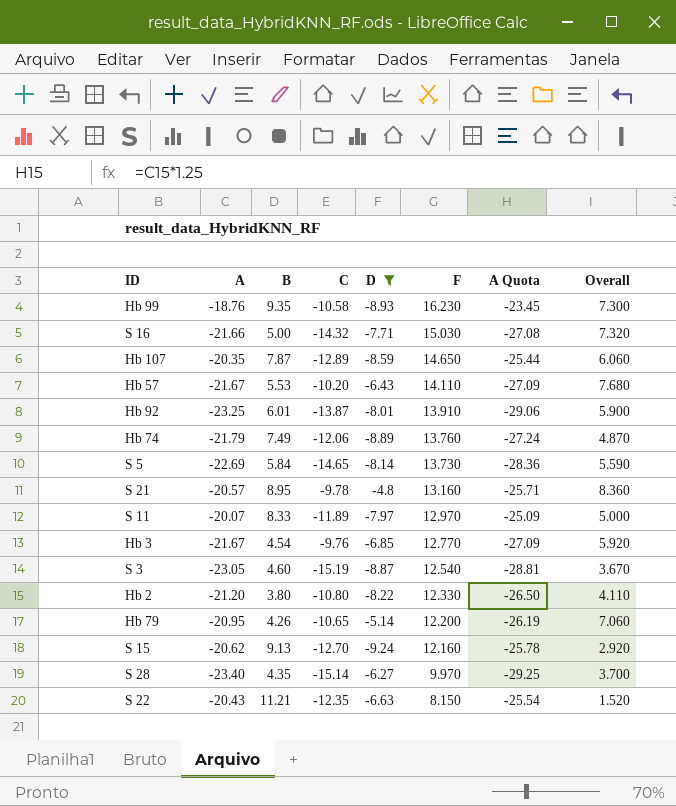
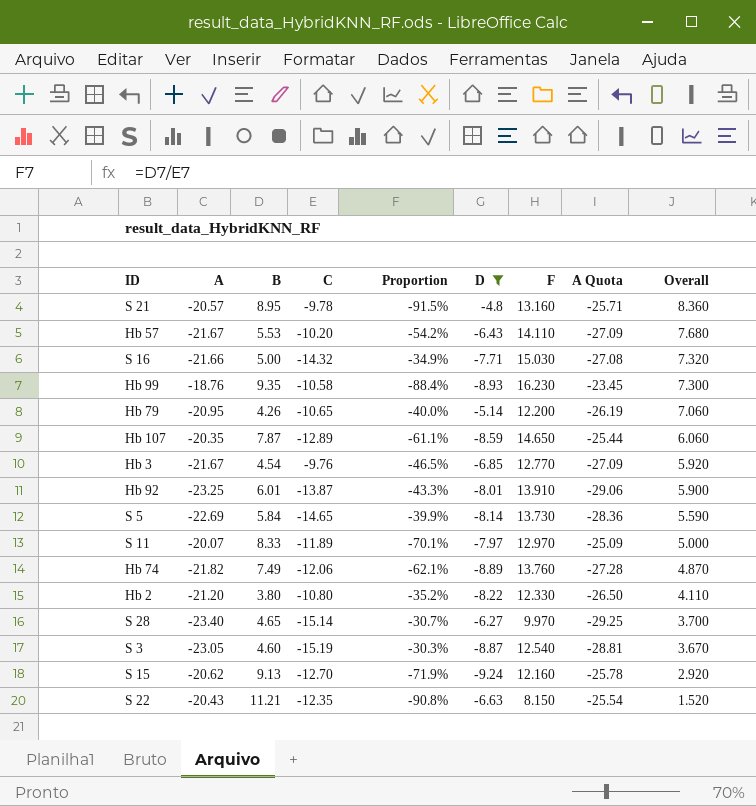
row order: F descending -> Overall descending
column Proportion | formula: none -> [B] / [C]
Hb 74 | A: -21.79 -> -21.82
Hb 74 | A Quota: -27.24 -> -27.28
S 28 | B: 4.35 -> 4.65

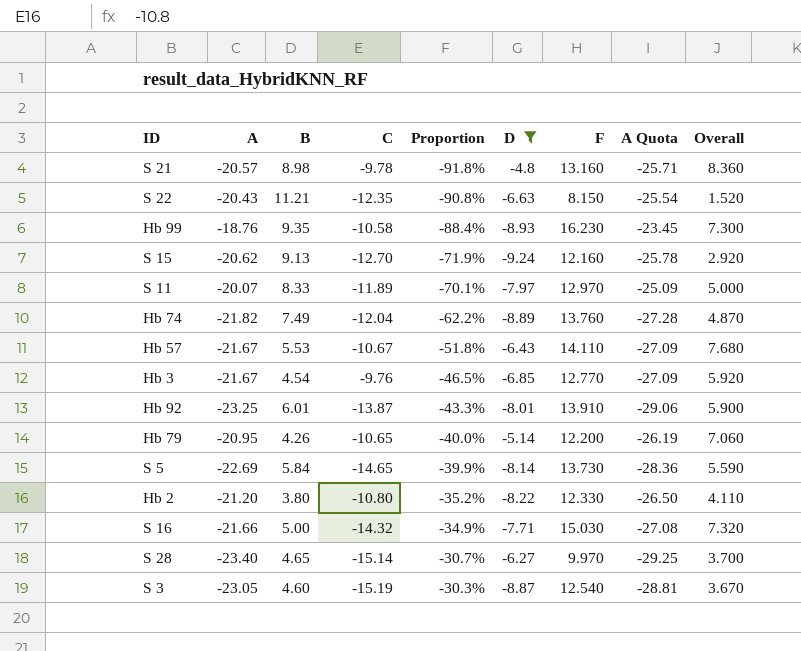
row order: Overall descending -> Proportion ascending
row Hb 107: -20.35 | 7.87 | -12.89 | -61.1% | -8.59 | 14.650 | -25.44 | 6.060 -> none
S 21 | B: 8.95 -> 8.98
S 21 | Proportion: -91.5% -> -91.8%
Hb 74 | C: -12.06 -> -12.04
Hb 74 | Proportion: -62.1% -> -62.2%
Hb 57 | C: -10.20 -> -10.67
Hb 57 | Proportion: -54.2% -> -51.8%

